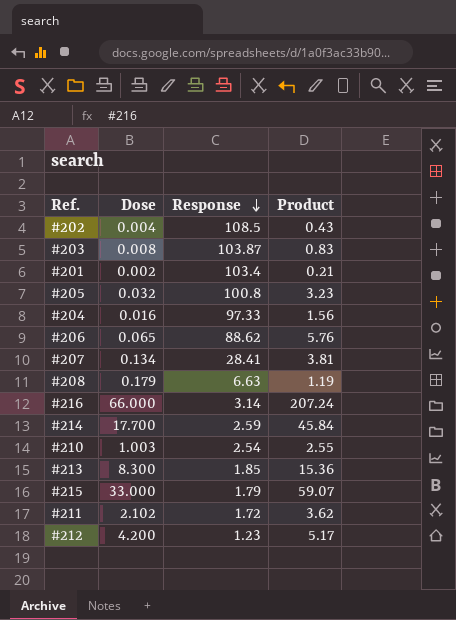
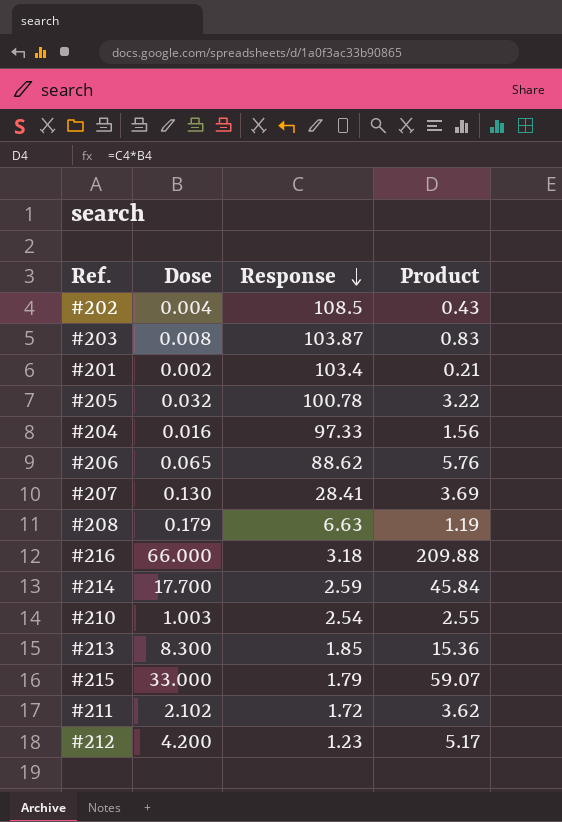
#205 | Response: 100.8 -> 100.78
#205 | Product: 3.23 -> 3.22
#207 | Dose: 0.134 -> 0.130
#207 | Product: 3.81 -> 3.69
#216 | Response: 3.14 -> 3.18
#216 | Product: 207.24 -> 209.88

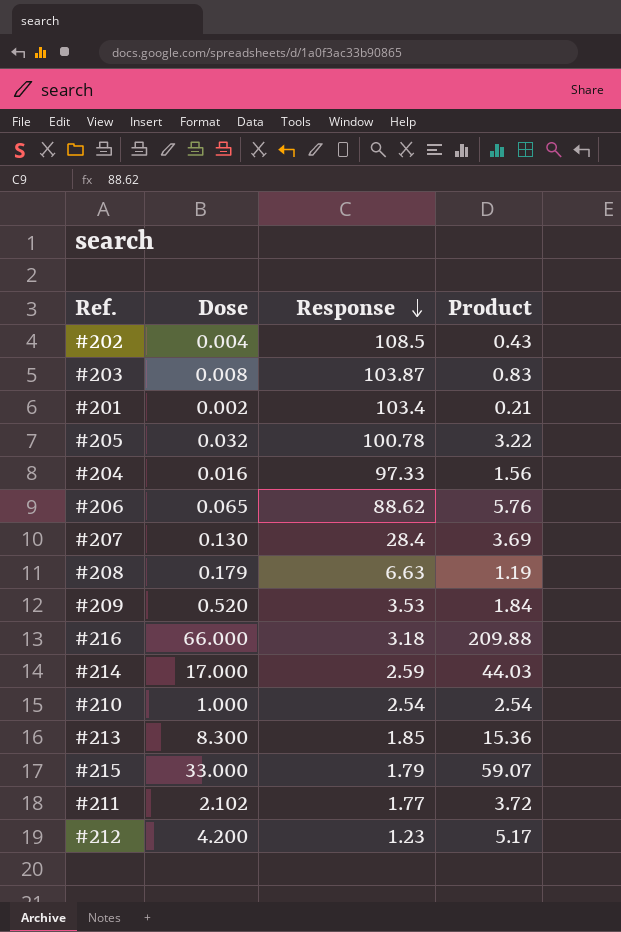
#207 | Response: 28.41 -> 28.4
row #209: none -> 0.520 | 3.53 | 1.84
#214 | Dose: 17.700 -> 17.000
#214 | Product: 45.84 -> 44.03
#210 | Dose: 1.003 -> 1.000
#210 | Product: 2.55 -> 2.54
#211 | Response: 1.72 -> 1.77
#211 | Product: 3.62 -> 3.72

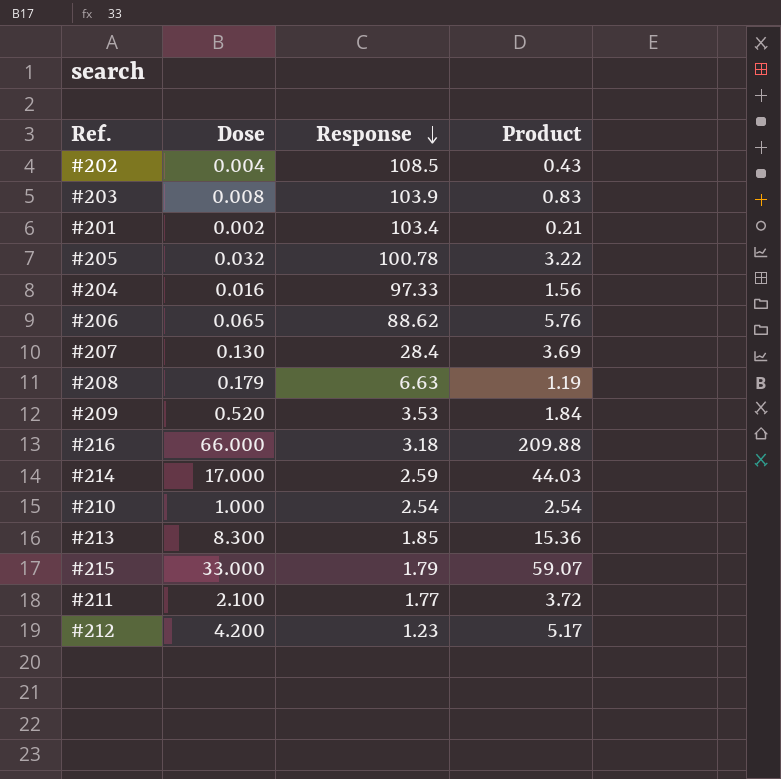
#203 | Response: 103.87 -> 103.9
#211 | Dose: 2.102 -> 2.100

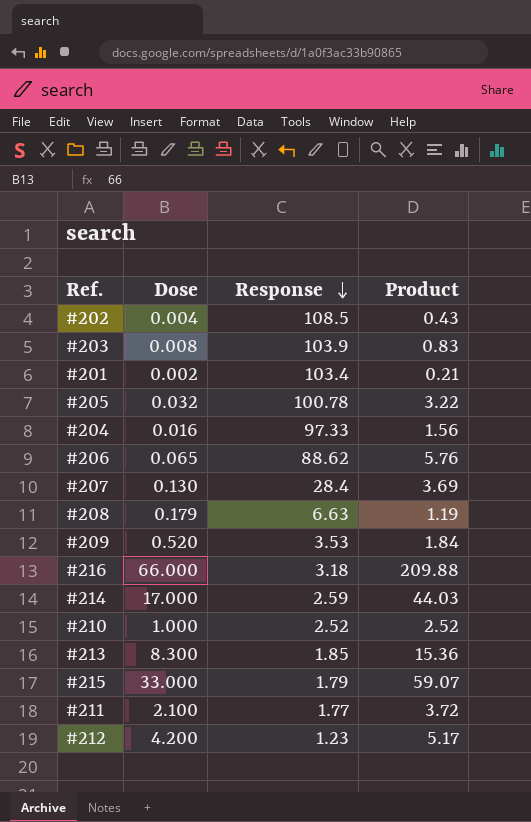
#210 | Response: 2.54 -> 2.52
#210 | Product: 2.54 -> 2.52

